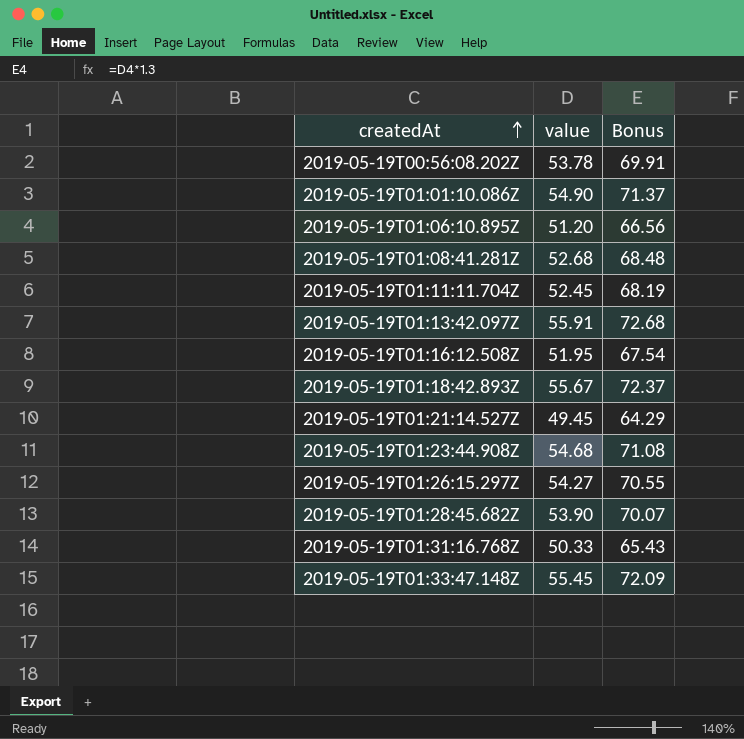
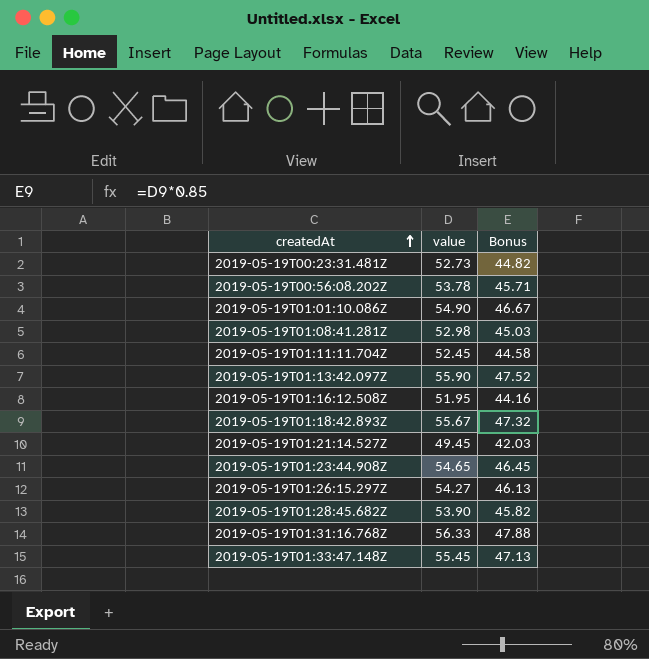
column Bonus | formula: [value] * 1.3 -> [value] * 0.85
row 2019-05-19T01:06:10.895Z: 51.20 | 66.56 -> none
row 2019-05-19T00:23:31.481Z: none -> 52.73 | 44.82
2019-05-19T01:08:41.281Z | value: 52.68 -> 52.98
2019-05-19T01:13:42.097Z | value: 55.91 -> 55.90
2019-05-19T01:23:44.908Z | value: 54.68 -> 54.65
2019-05-19T01:31:16.768Z | value: 50.33 -> 56.33

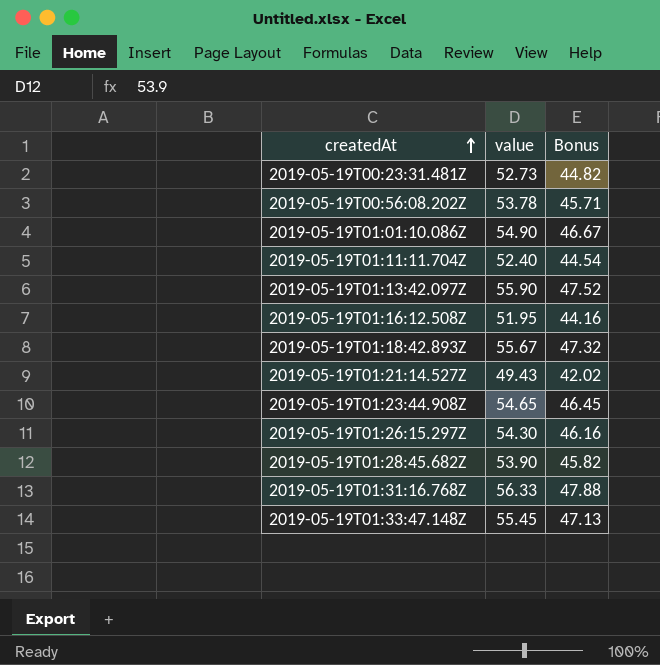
row 2019-05-19T01:08:41.281Z: 52.98 | 45.03 -> none
2019-05-19T01:11:11.704Z | value: 52.45 -> 52.40
2019-05-19T01:11:11.704Z | Bonus: 44.58 -> 44.54
2019-05-19T01:21:14.527Z | value: 49.45 -> 49.43
2019-05-19T01:21:14.527Z | Bonus: 42.03 -> 42.02
2019-05-19T01:26:15.297Z | value: 54.27 -> 54.30
2019-05-19T01:26:15.297Z | Bonus: 46.13 -> 46.16

